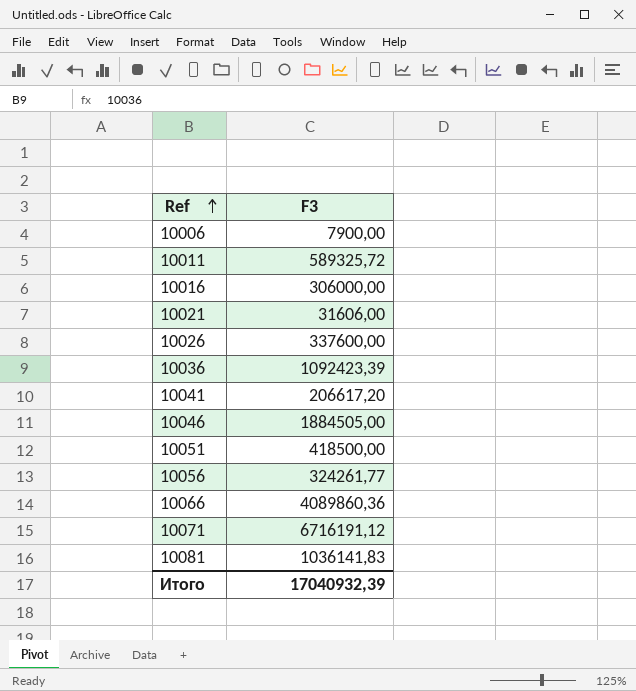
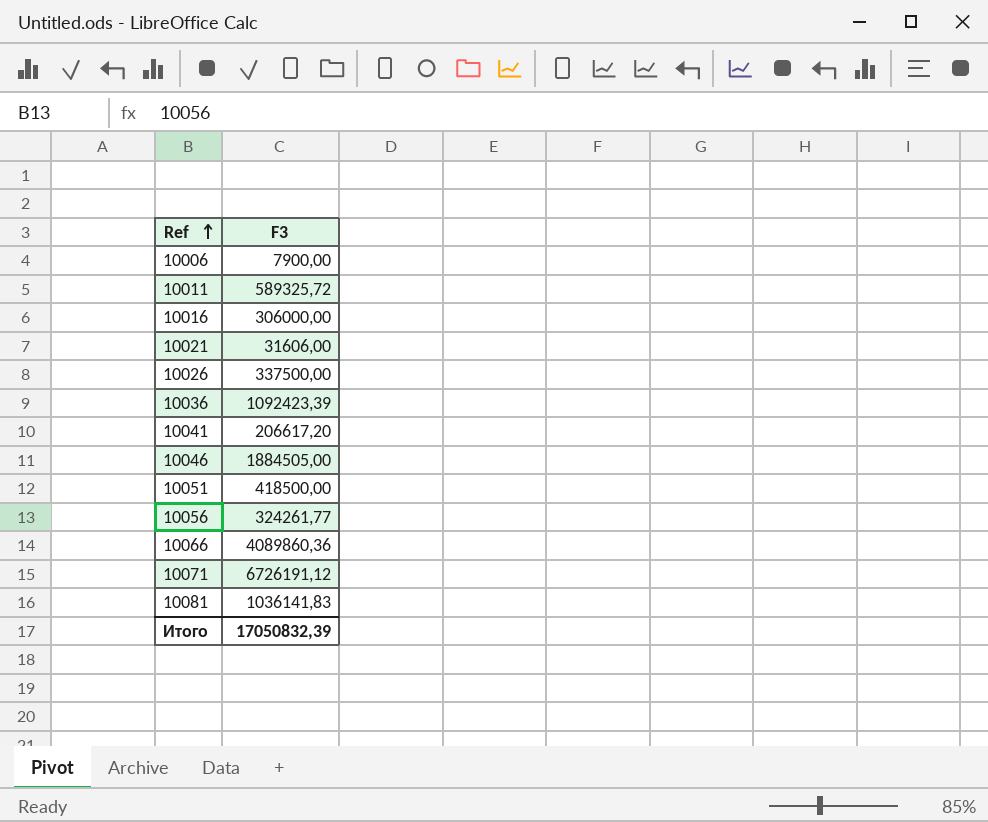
10026 | F3: 337600,00 -> 337500,00
10071 | F3: 6716191,12 -> 6726191,12
Итого | F3: 17040932,39 -> 17050832,39

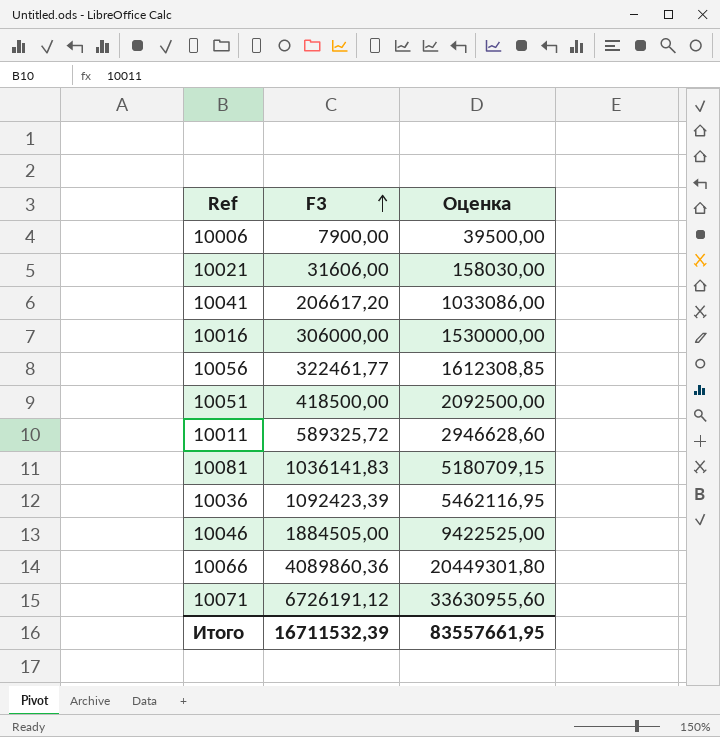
row order: Ref ascending -> F3 ascending
column Оценка | formula: none -> [F3] * 5
row 10026: 337500,00 -> none
10056 | F3: 324261,77 -> 322461,77
Итого | F3: 17050832,39 -> 16711532,39

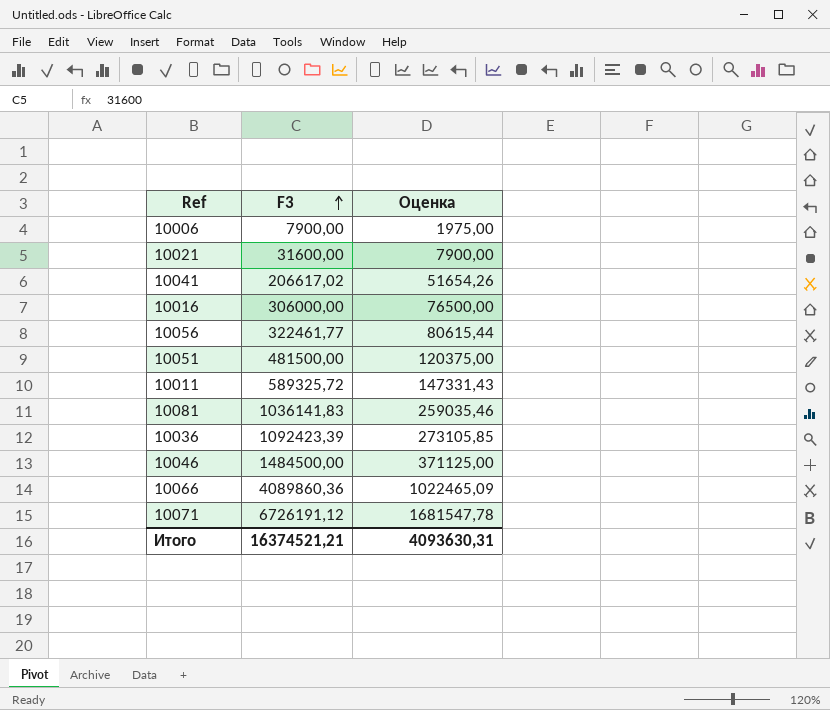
column Оценка | formula: [F3] * 5 -> [F3] * 0,25
10021 | F3: 31606,00 -> 31600,00
10041 | F3: 206617,20 -> 206617,02
10051 | F3: 418500,00 -> 481500,00
10046 | F3: 1884505,00 -> 1484500,00
Итого | F3: 16711532,39 -> 16374521,21
Итого | Оценка: 83557661,95 -> 4093630,31

